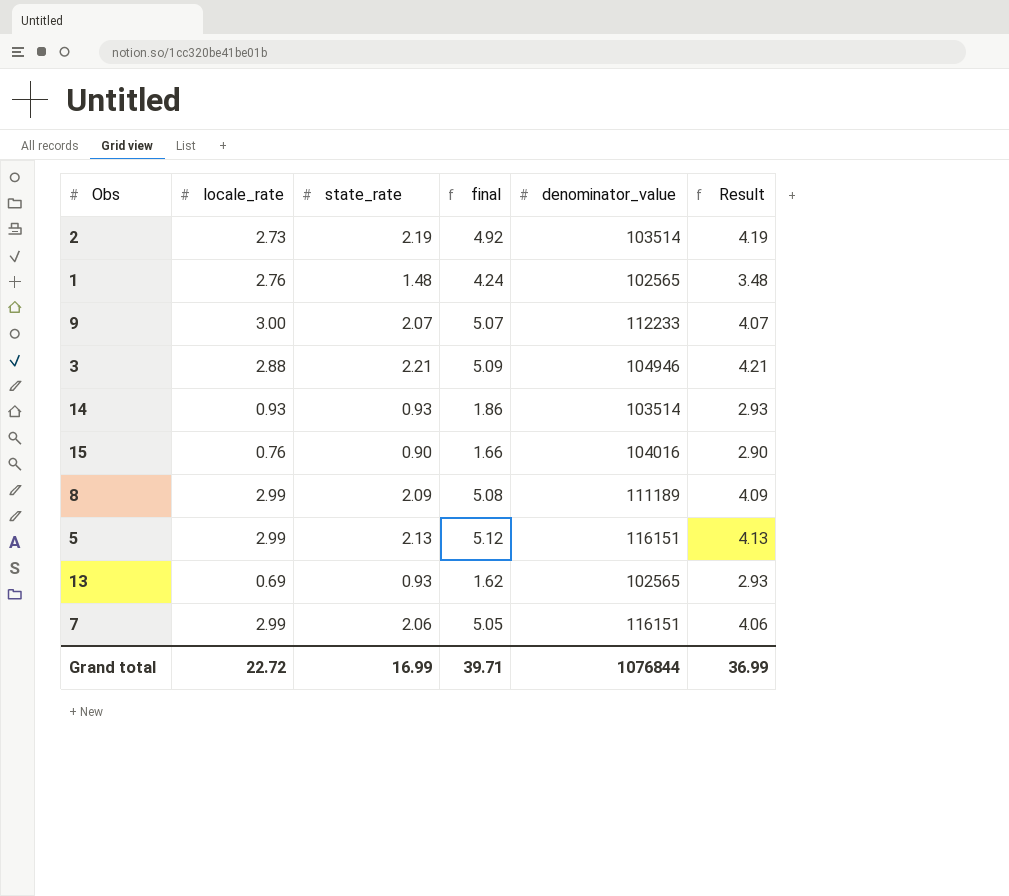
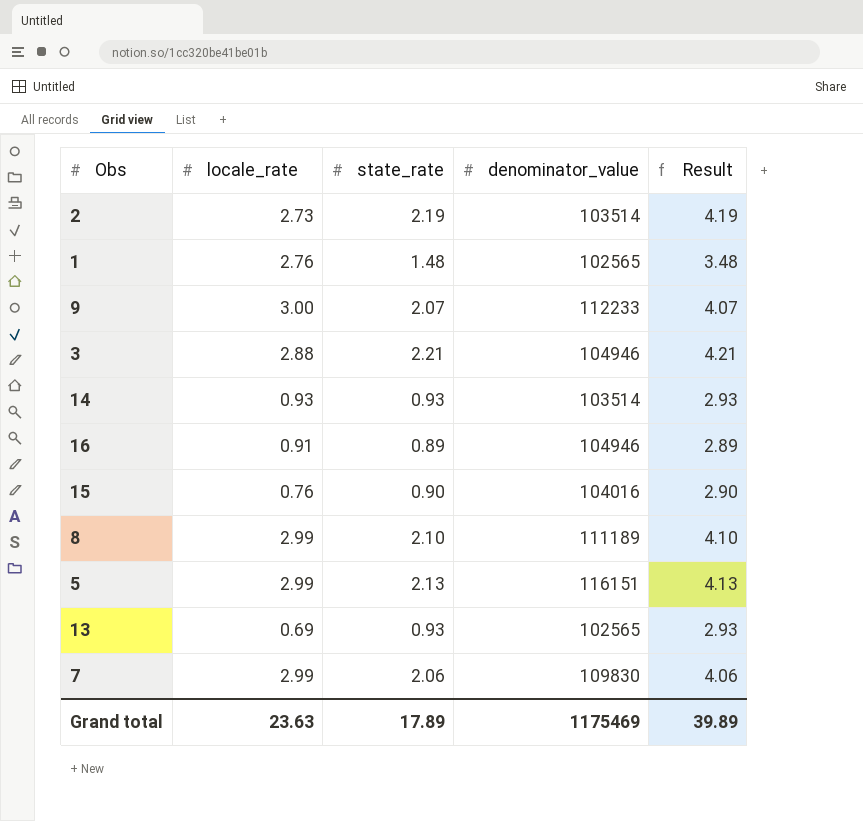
column final | formula: [locale_rate] + [state_rate] -> none
row 16: none -> 0.91 | 0.89 | 104946 | 2.89
8 | state_rate: 2.09 -> 2.10
8 | Result: 4.09 -> 4.10
7 | denominator_value: 116151 -> 109830
Grand total | locale_rate: 22.72 -> 23.63
Grand total | state_rate: 16.99 -> 17.89
Grand total | denominator_value: 1076844 -> 1175469
Grand total | Result: 36.99 -> 39.89

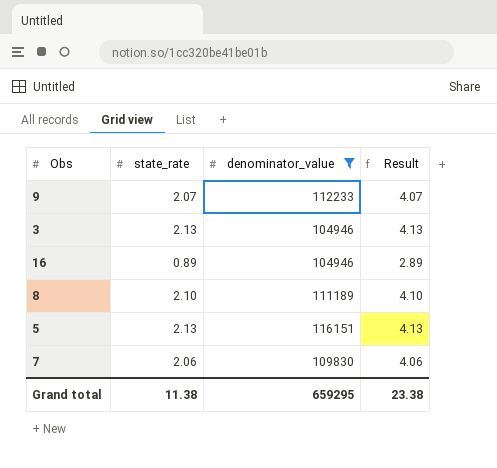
filter: none -> denominator_value >= 104946
column locale_rate | position: 2 -> none
3 | state_rate: 2.21 -> 2.13
3 | Result: 4.21 -> 4.13
Grand total | state_rate: 17.89 -> 11.38
Grand total | denominator_value: 1175469 -> 659295
Grand total | Result: 39.89 -> 23.38

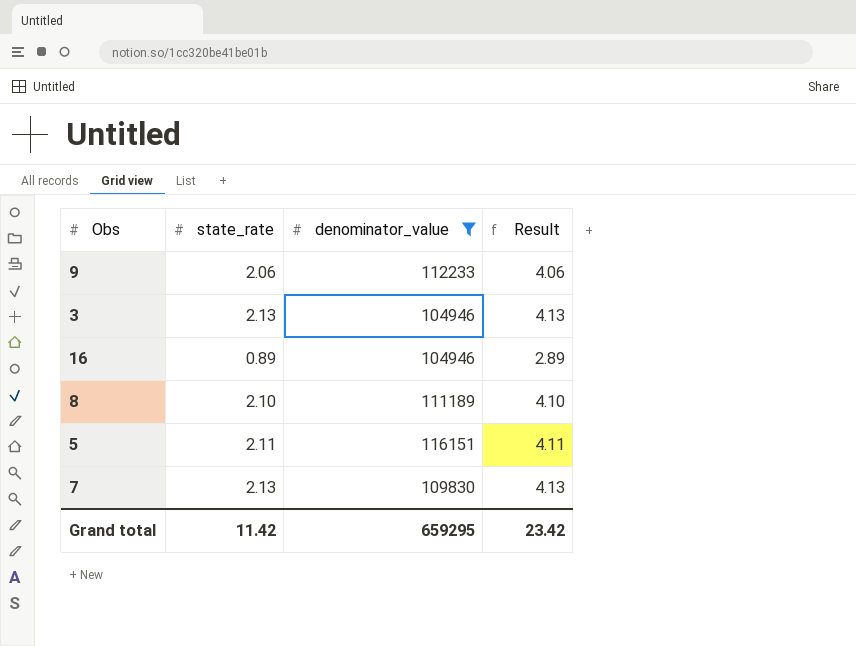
9 | state_rate: 2.07 -> 2.06
9 | Result: 4.07 -> 4.06
5 | state_rate: 2.13 -> 2.11
5 | Result: 4.13 -> 4.11
7 | state_rate: 2.06 -> 2.13
7 | Result: 4.06 -> 4.13
Grand total | state_rate: 11.38 -> 11.42
Grand total | Result: 23.38 -> 23.42

